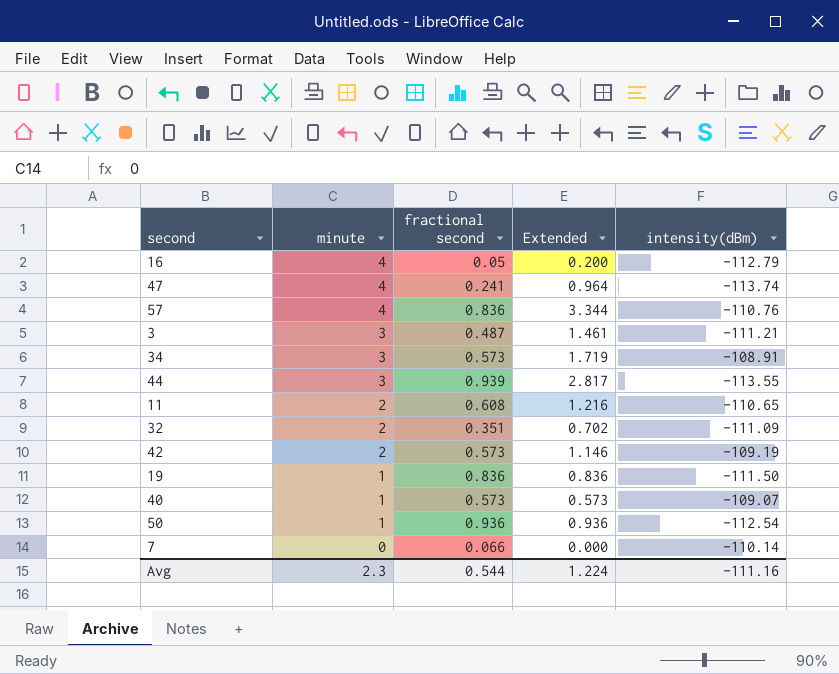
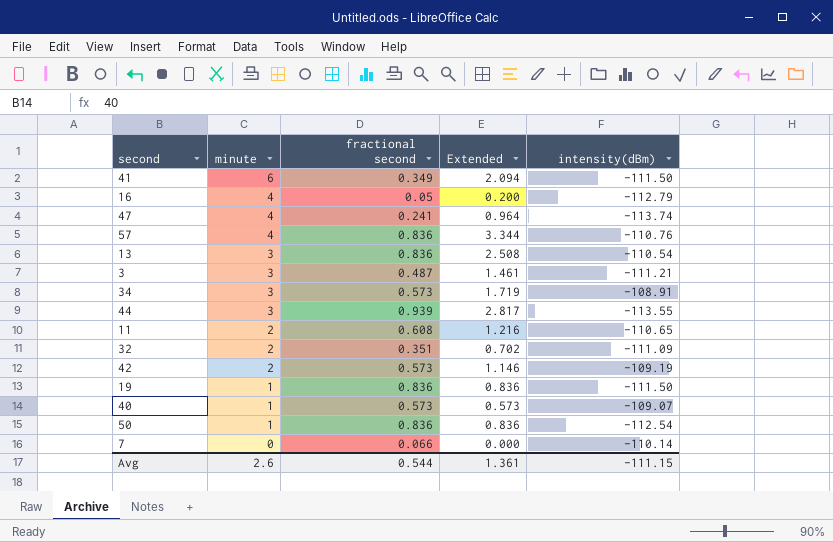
row 41: none -> 6 | 0.349 | 2.094 | -111.50
row 13: none -> 3 | 0.836 | 2.508 | -110.54
50 | fractional second: 0.936 -> 0.836
50 | Extended: 0.936 -> 0.836
Avg | minute: 2.3 -> 2.6
Avg | Extended: 1.224 -> 1.361
Avg | intensity(dBm): -111.16 -> -111.15

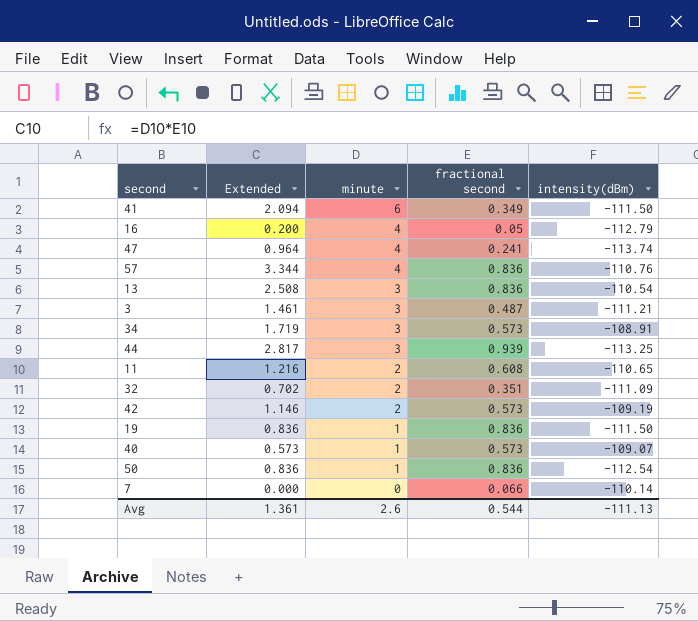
column Extended | position: 4 -> 2
44 | intensity(dBm): -113.55 -> -113.25
Avg | intensity(dBm): -111.15 -> -111.13

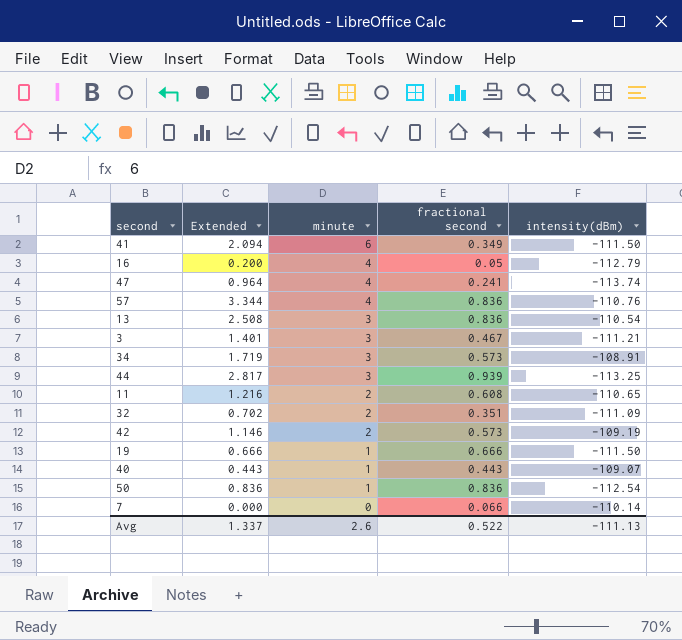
3 | Extended: 1.461 -> 1.401
3 | fractional second: 0.487 -> 0.467
19 | Extended: 0.836 -> 0.666
19 | fractional second: 0.836 -> 0.666
40 | Extended: 0.573 -> 0.443
40 | fractional second: 0.573 -> 0.443
Avg | Extended: 1.361 -> 1.337
Avg | fractional second: 0.544 -> 0.522

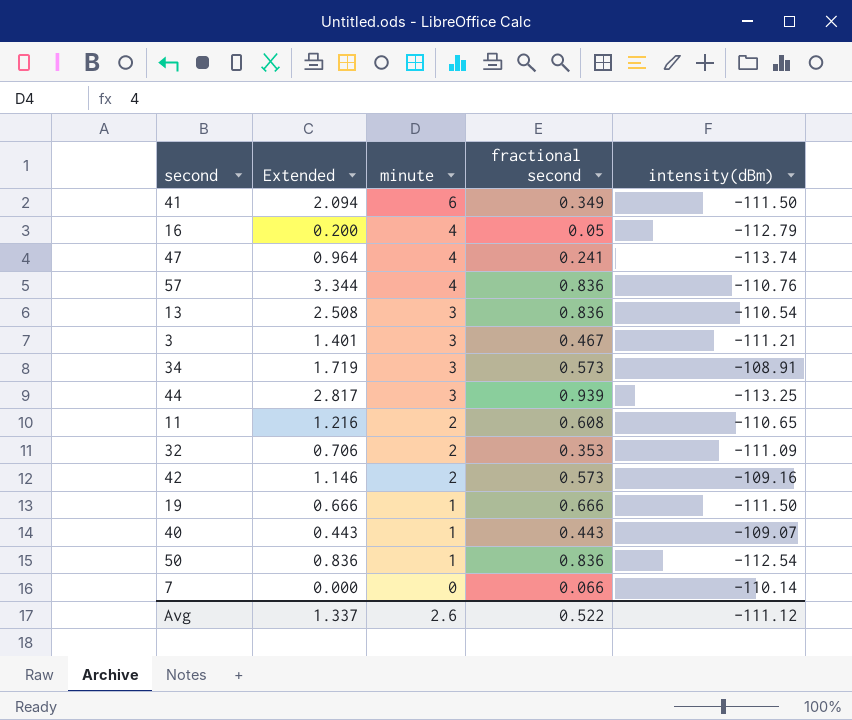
32 | Extended: 0.702 -> 0.706
32 | fractional second: 0.351 -> 0.353
42 | intensity(dBm): -109.19 -> -109.16
Avg | intensity(dBm): -111.13 -> -111.12

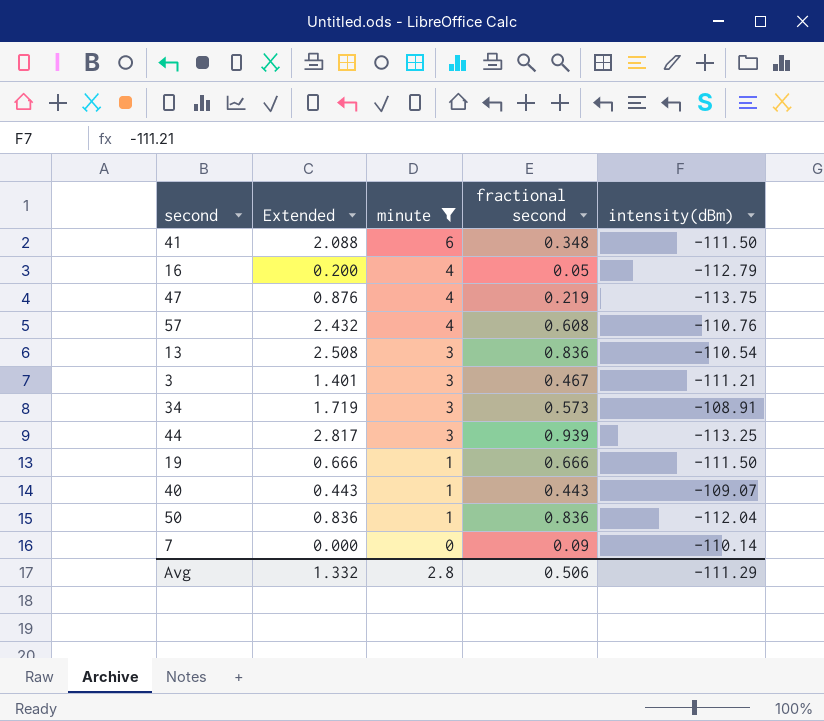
filter: none -> minute != 2
41 | Extended: 2.094 -> 2.088
41 | fractional second: 0.349 -> 0.348
47 | Extended: 0.964 -> 0.876
47 | fractional second: 0.241 -> 0.219
47 | intensity(dBm): -113.74 -> -113.75
57 | Extended: 3.344 -> 2.432
57 | fractional second: 0.836 -> 0.608
50 | intensity(dBm): -112.54 -> -112.04
7 | fractional second: 0.066 -> 0.09
Avg | Extended: 1.337 -> 1.332
Avg | minute: 2.6 -> 2.8
Avg | fractional second: 0.522 -> 0.506
Avg | intensity(dBm): -111.12 -> -111.29

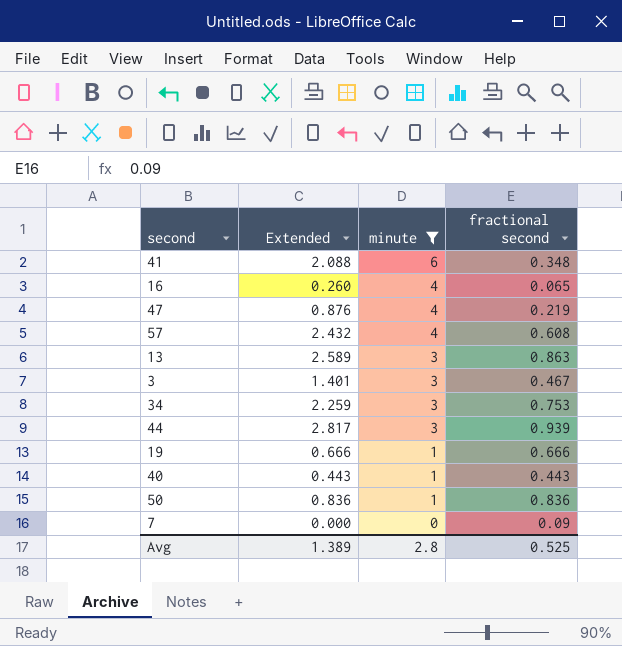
column intensity(dBm) | position: 5 -> none
16 | Extended: 0.200 -> 0.260
16 | fractional second: 0.05 -> 0.065
13 | Extended: 2.508 -> 2.589
13 | fractional second: 0.836 -> 0.863
34 | Extended: 1.719 -> 2.259
34 | fractional second: 0.573 -> 0.753
Avg | Extended: 1.332 -> 1.389
Avg | fractional second: 0.506 -> 0.525

